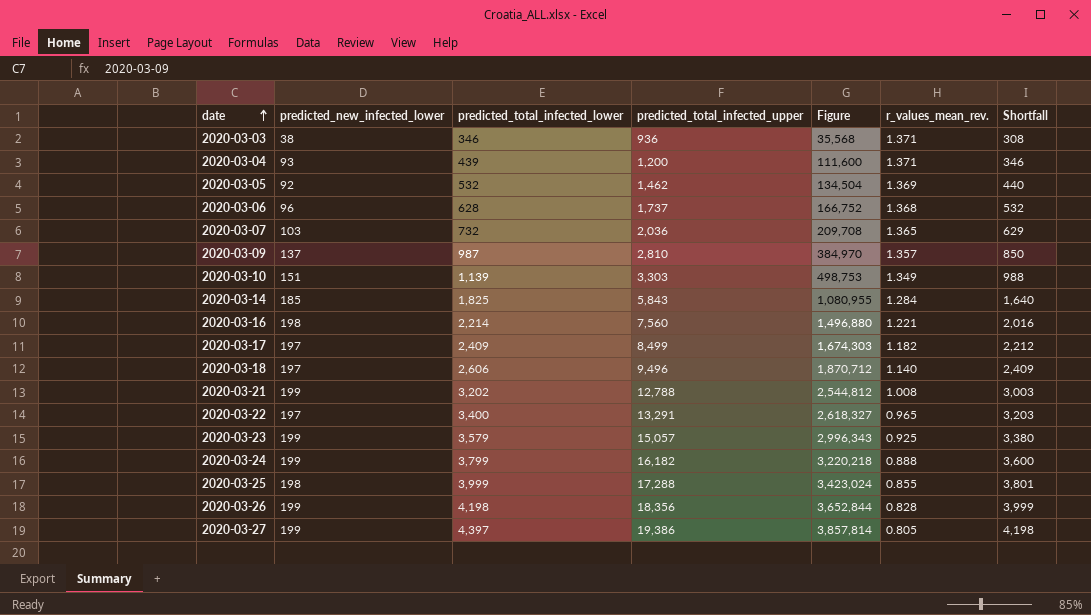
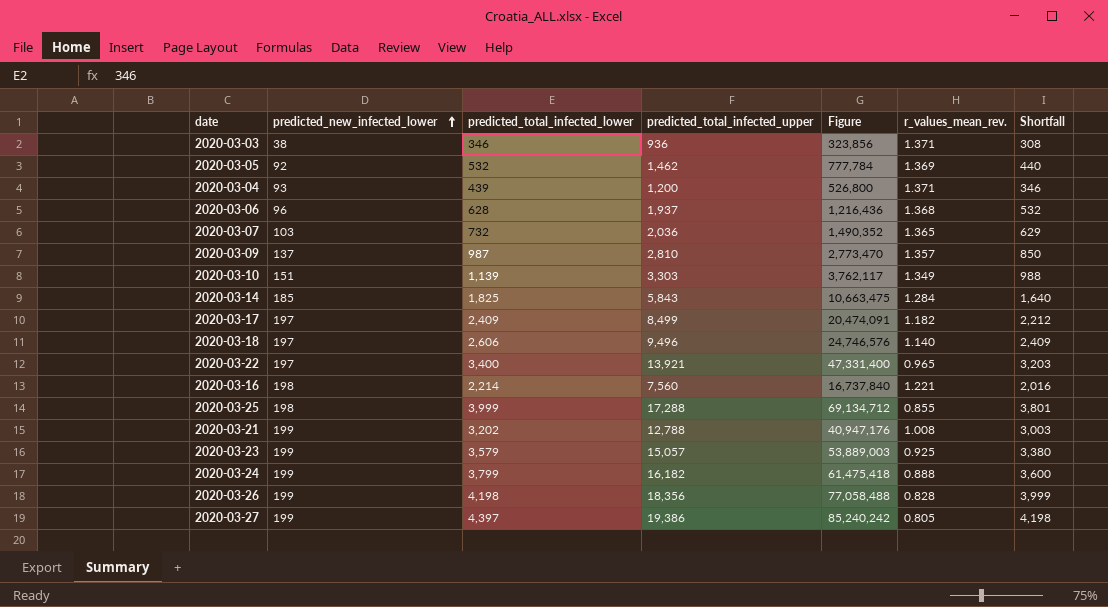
row order: date ascending -> predicted_new_infected_lower ascending
column Figure | formula: [predicted_new_infected_lower] * [predicted_total_infected_upper] -> [predicted_total_infected_lower] * [predicted_total_infected_upper]
2020-03-06 | predicted_total_infected_upper: 1,737 -> 1,937
2020-03-22 | predicted_total_infected_upper: 13,291 -> 13,921

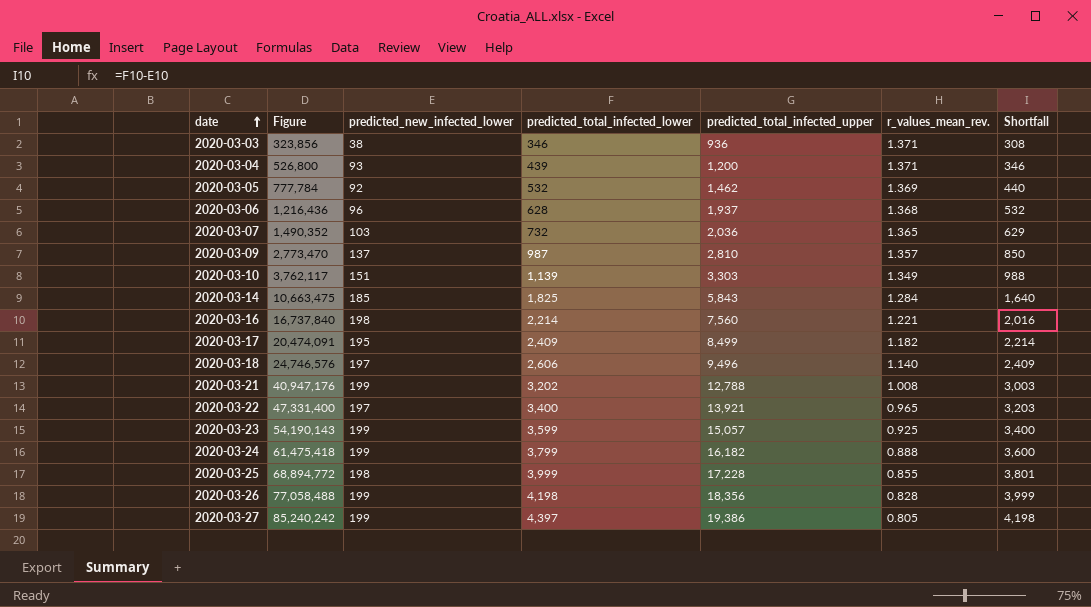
row order: predicted_new_infected_lower ascending -> date ascending
column Figure | position: 5 -> 2
2020-03-17 | predicted_new_infected_lower: 197 -> 195
2020-03-17 | Shortfall: 2,212 -> 2,214
2020-03-23 | Figure: 53,889,003 -> 54,190,143
2020-03-23 | predicted_total_infected_lower: 3,579 -> 3,599
2020-03-23 | Shortfall: 3,380 -> 3,400
2020-03-25 | Figure: 69,134,712 -> 68,894,772
2020-03-25 | predicted_total_infected_upper: 17,288 -> 17,228

